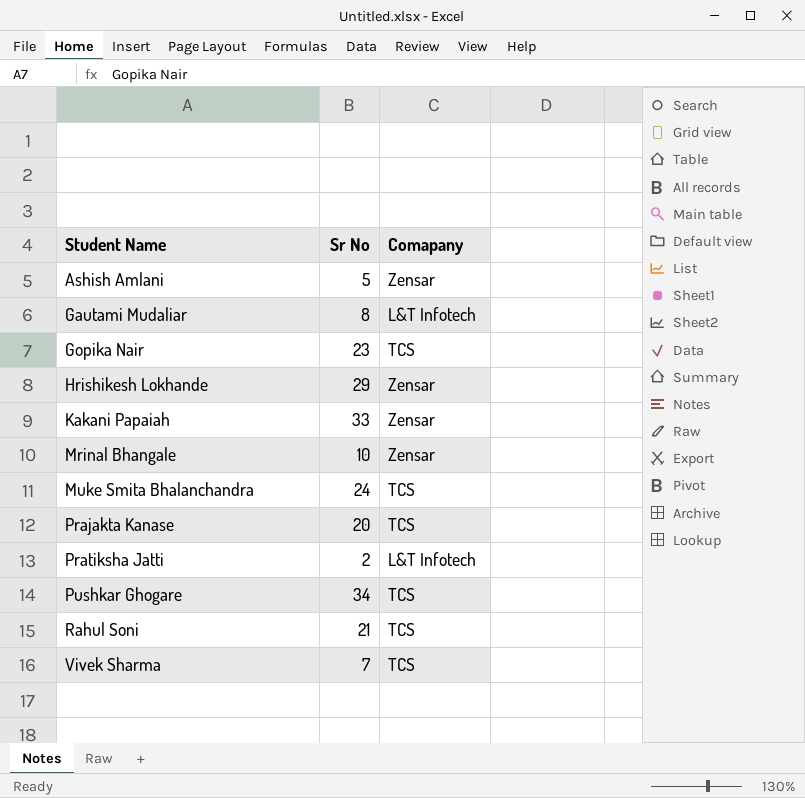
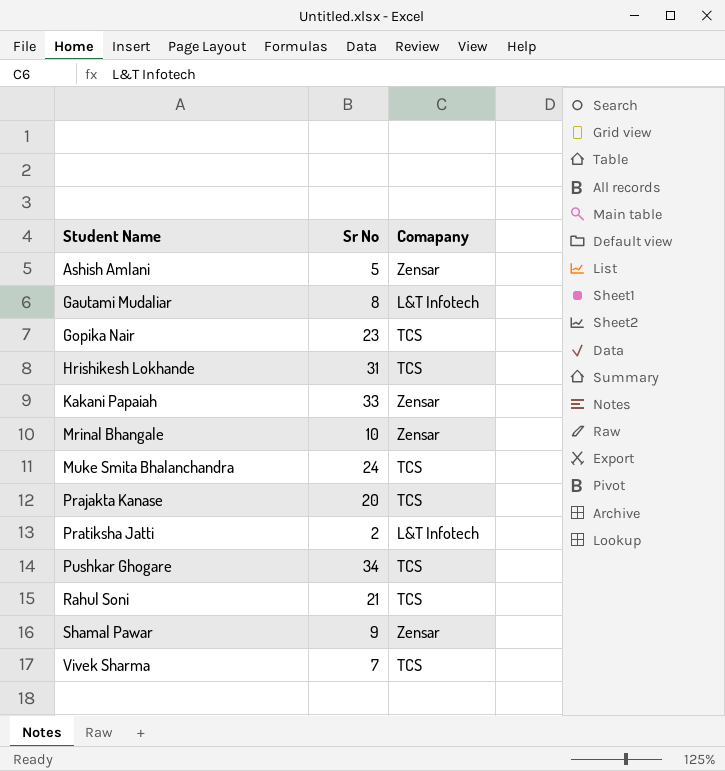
Hrishikesh Lokhande | Sr No: 29 -> 31
Hrishikesh Lokhande | Comapany: Zensar -> TCS
row Shamal Pawar: none -> 9 | Zensar

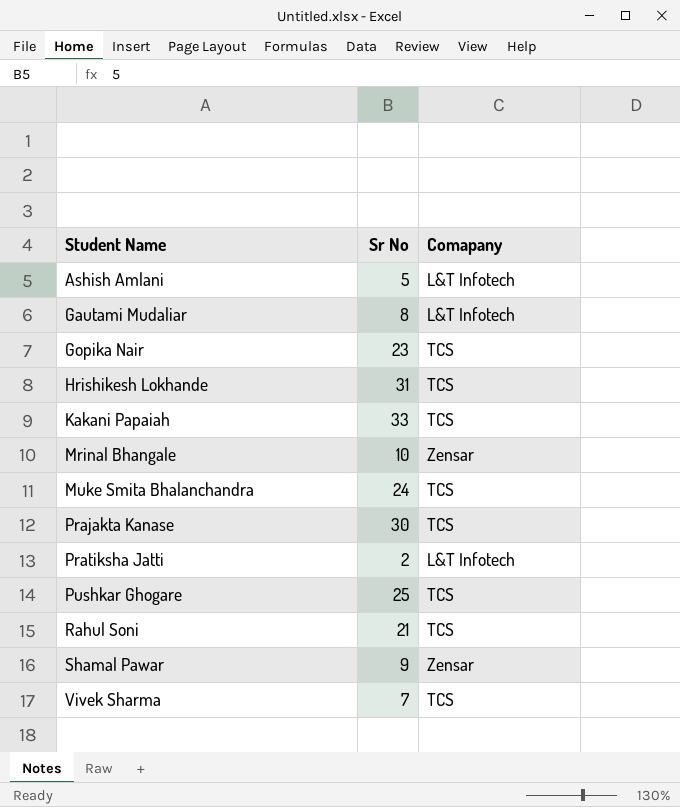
Ashish Amlani | Comapany: Zensar -> L&T Infotech
Kakani Papaiah | Comapany: Zensar -> TCS
Prajakta Kanase | Sr No: 20 -> 30
Pushkar Ghogare | Sr No: 34 -> 25

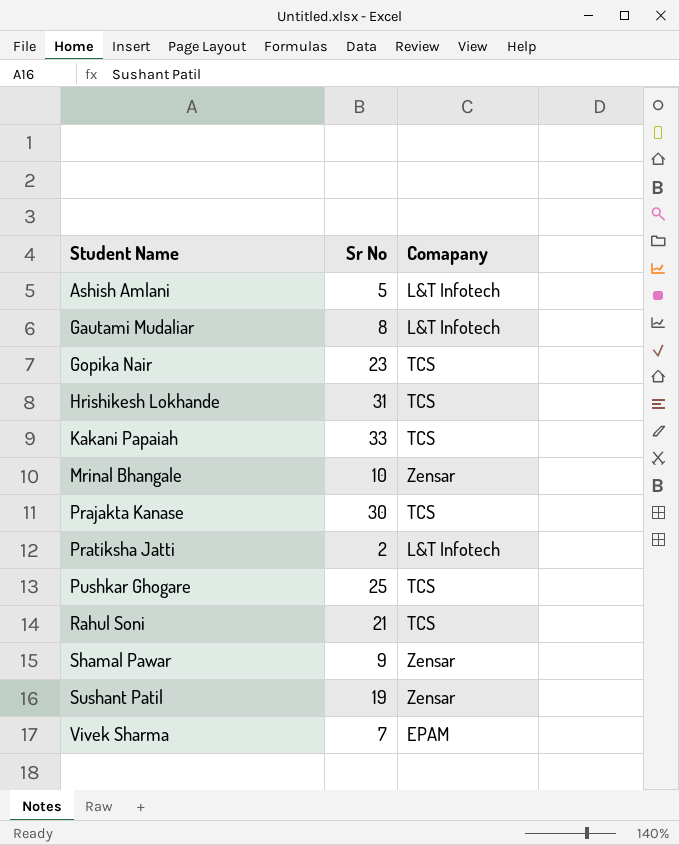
row Muke Smita Bhalanchandra: 24 | TCS -> none
row Sushant Patil: none -> 19 | Zensar
Vivek Sharma | Comapany: TCS -> EPAM

